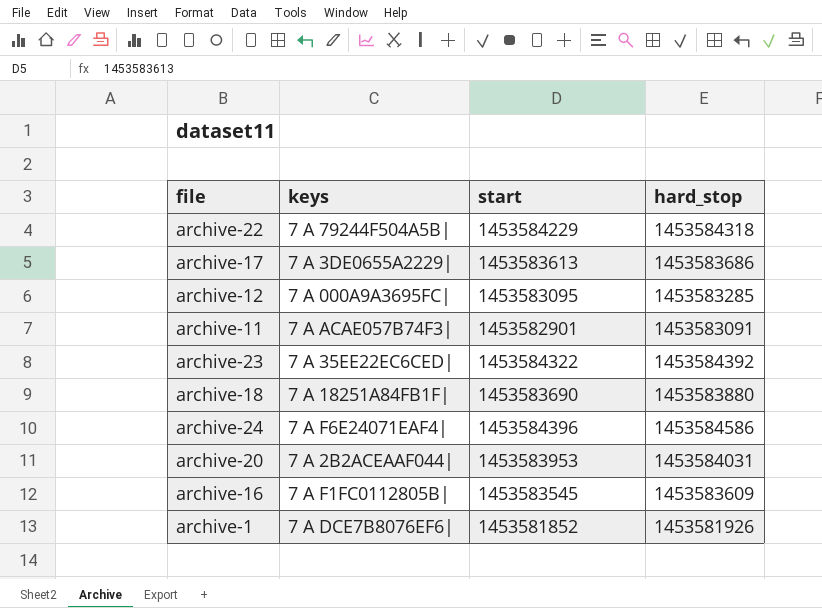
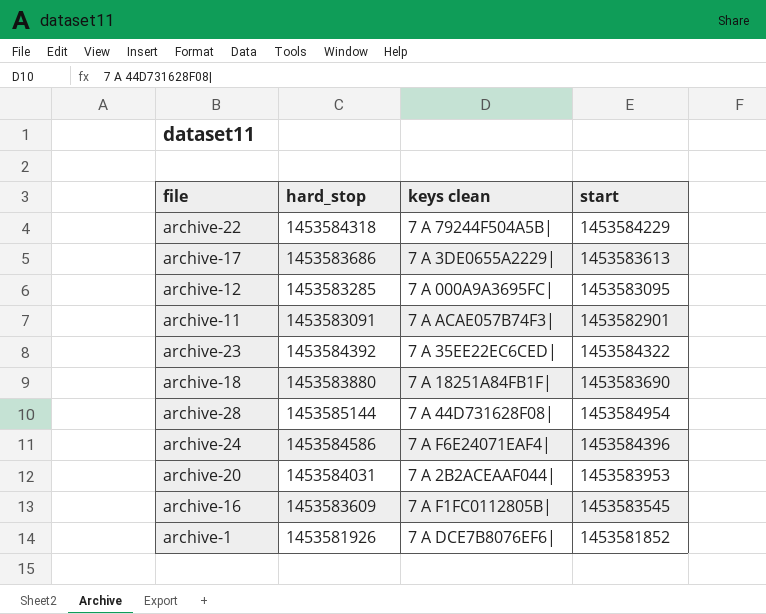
column hard_stop | position: 4 -> 2
column name: keys -> keys clean
row archive-28: none -> 1453585144 | 7 A 44D731628F08| | 1453584954

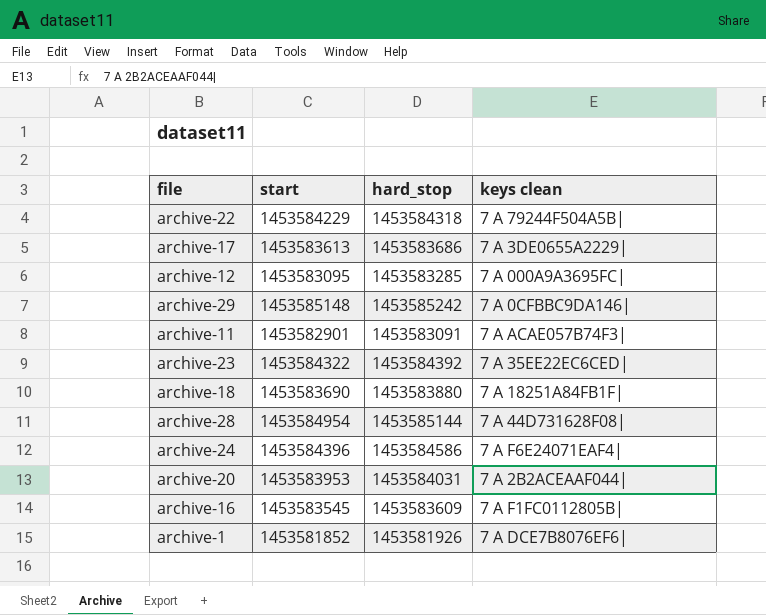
column start | position: 4 -> 2
row archive-29: none -> 1453585148 | 1453585242 | 7 A 0CFBBC9DA146|

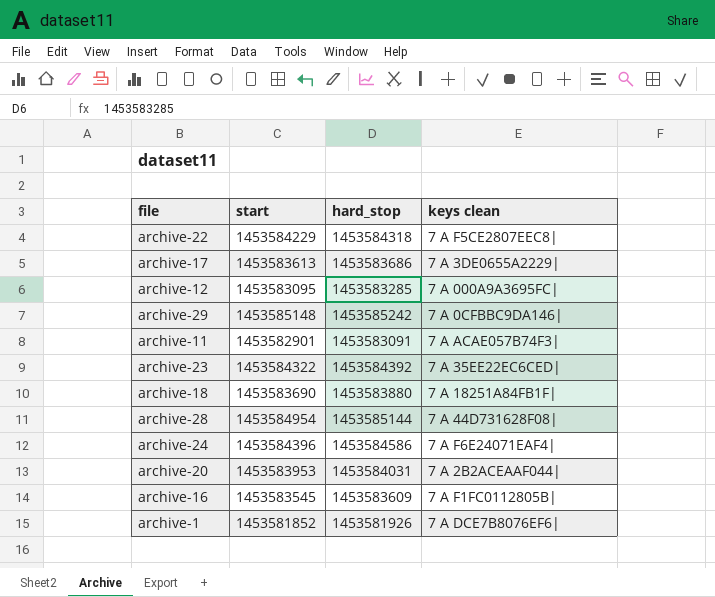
archive-22 | keys clean: 7 A 79244F504A5B| -> 7 A F5CE2807EEC8|

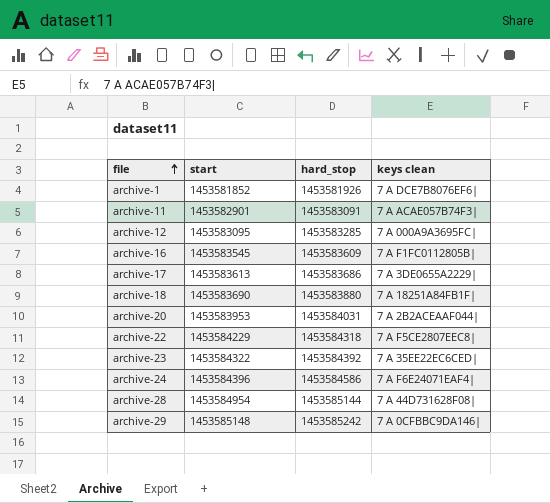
row order: none -> file ascending

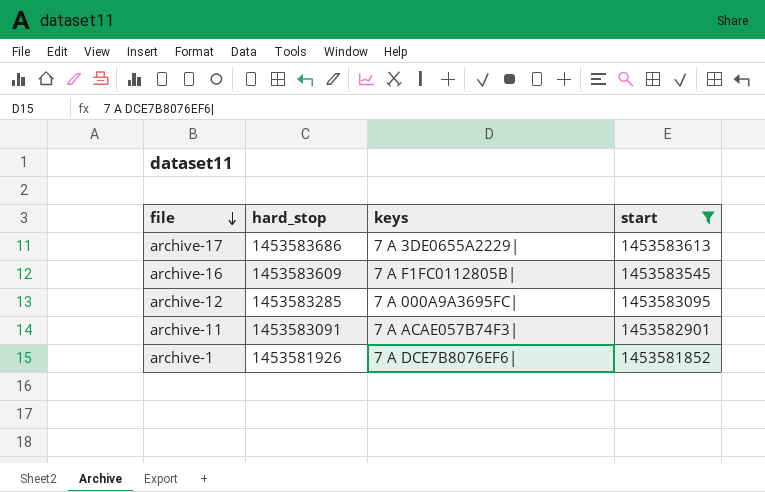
filter: none -> start <= 1453583613
row order: file ascending -> file descending
column name: keys clean -> keys
column start | position: 2 -> 4

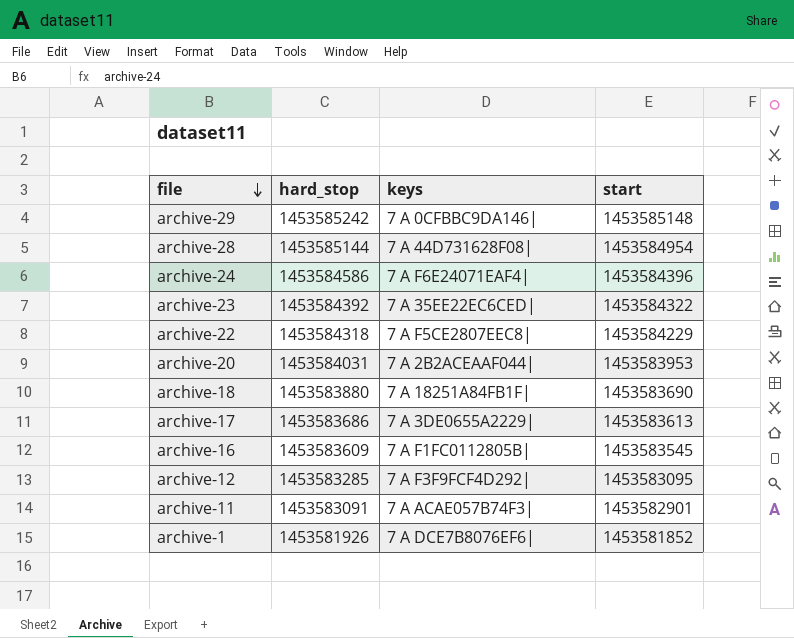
filter: start <= 1453583613 -> none
archive-12 | keys: 7 A 000A9A3695FC| -> 7 A F3F9FCF4D292|

